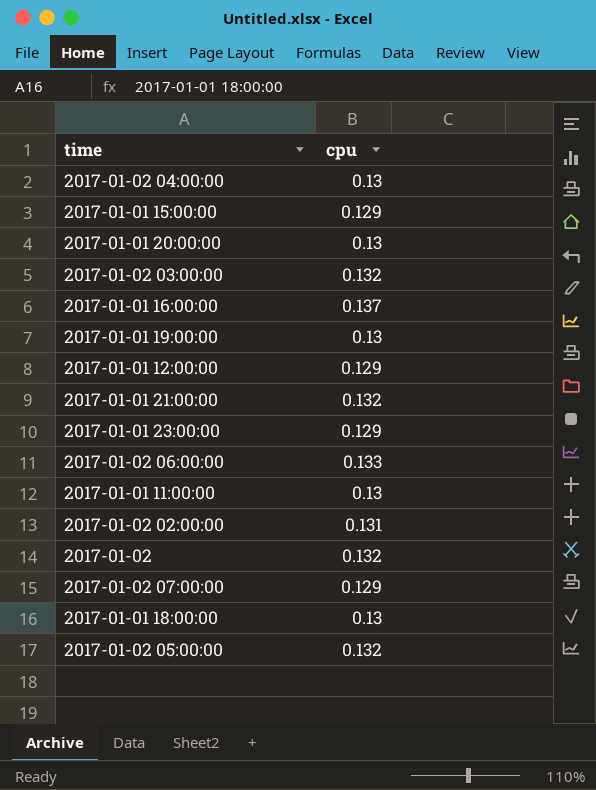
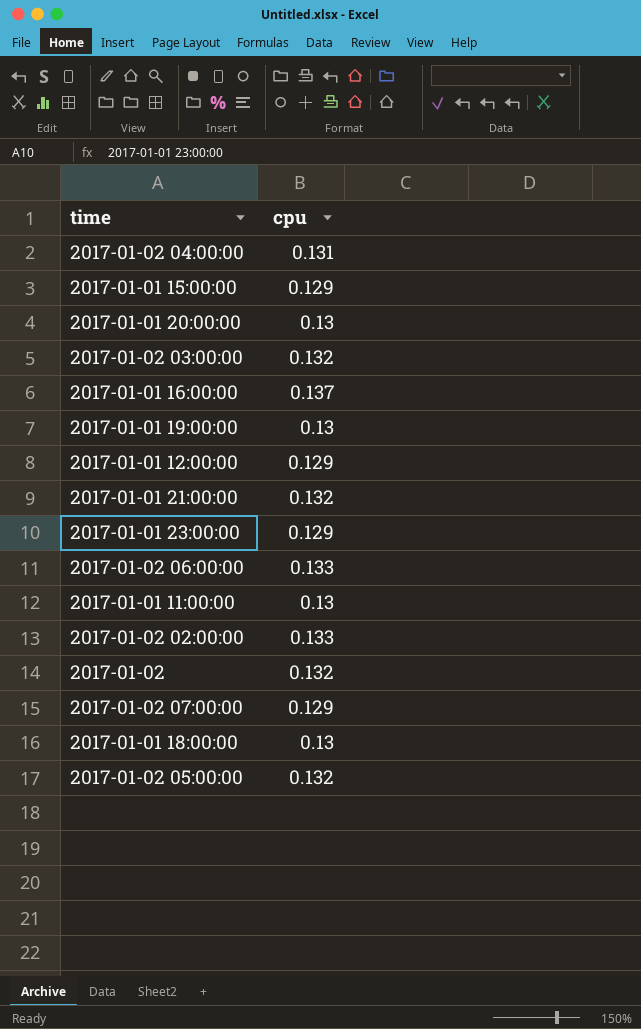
2017-01-02 04:00:00 | cpu: 0.13 -> 0.131
2017-01-02 02:00:00 | cpu: 0.131 -> 0.133

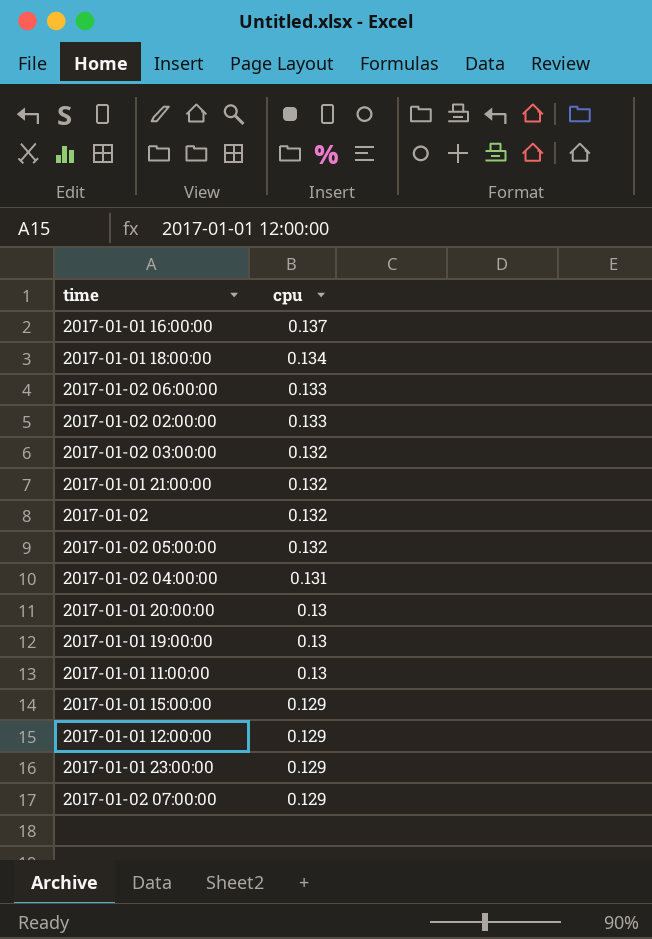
row order: none -> cpu descending
2017-01-01 18:00:00 | cpu: 0.13 -> 0.134

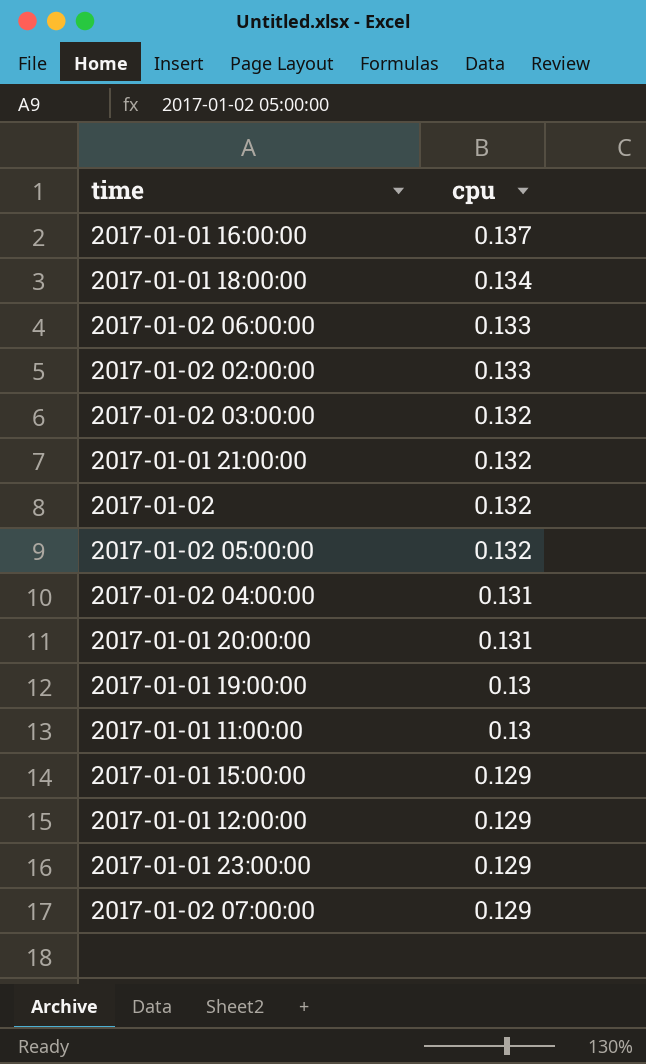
2017-01-01 20:00:00 | cpu: 0.13 -> 0.131

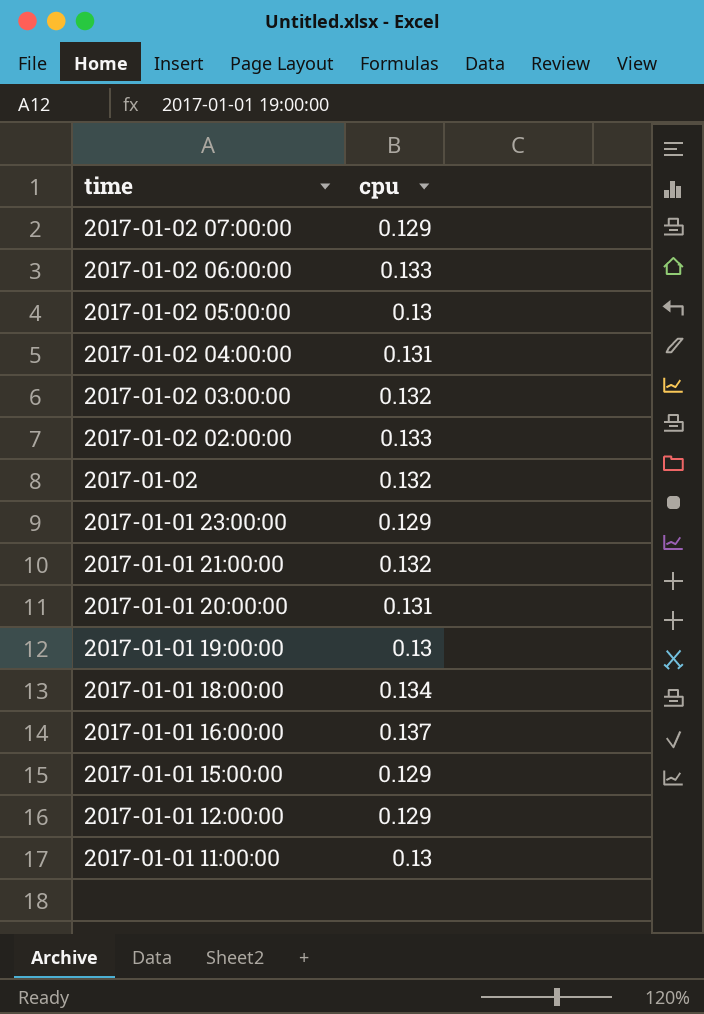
row order: cpu descending -> time descending
2017-01-02 05:00:00 | cpu: 0.132 -> 0.13

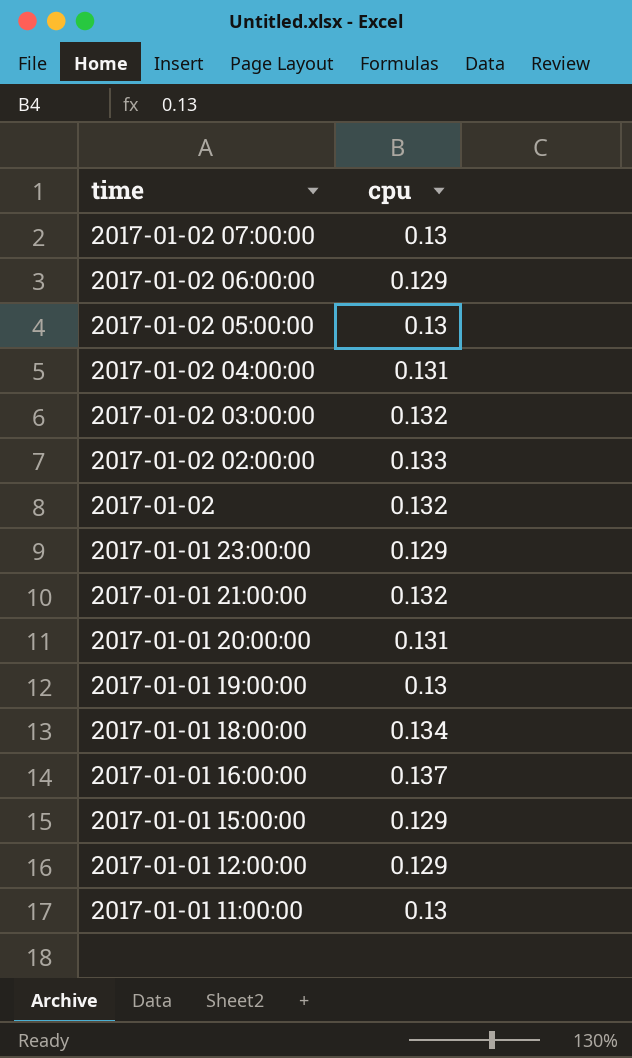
2017-01-02 07:00:00 | cpu: 0.129 -> 0.13
2017-01-02 06:00:00 | cpu: 0.133 -> 0.129

